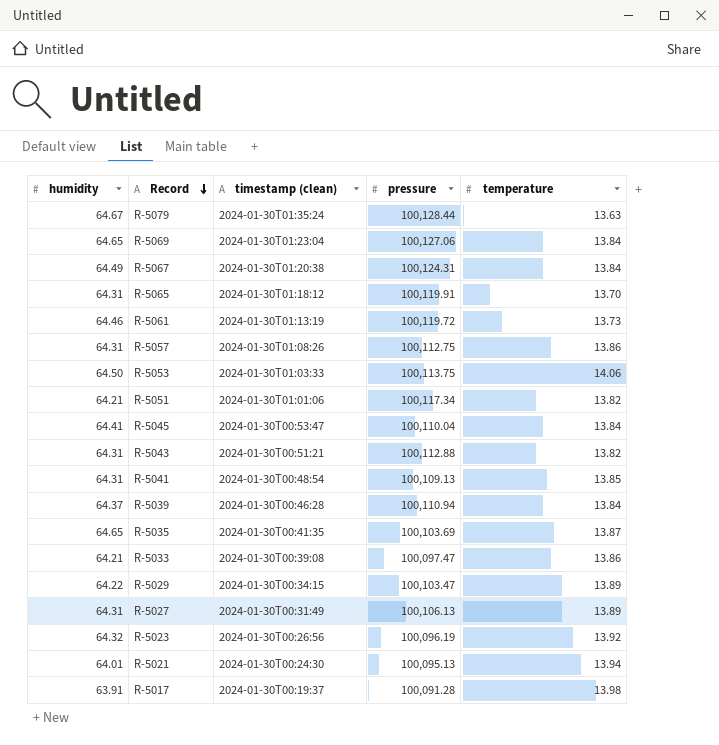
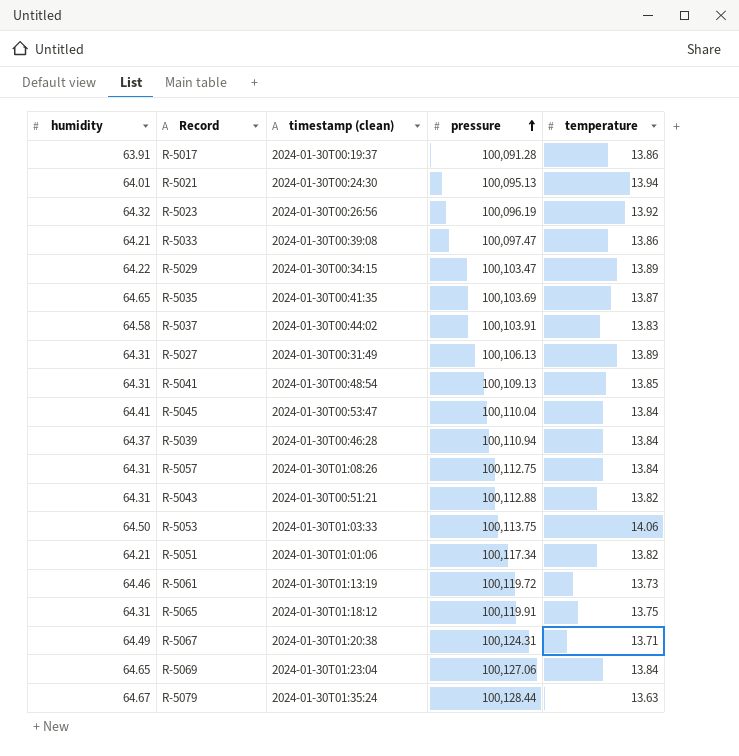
row order: Record descending -> pressure ascending
R-5017 | temperature: 13.98 -> 13.86
row R-5037: none -> 64.58 | 2024-01-30T00:44:02 | 100,103.91 | 13.83
R-5057 | temperature: 13.86 -> 13.84
R-5065 | temperature: 13.70 -> 13.75
R-5067 | temperature: 13.84 -> 13.71

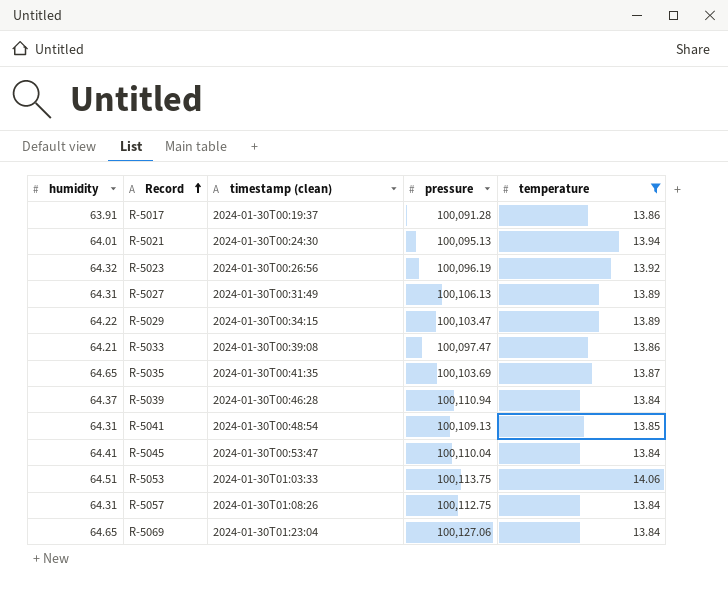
filter: none -> temperature >= 13.84
row order: pressure ascending -> Record ascending
R-5053 | humidity: 64.50 -> 64.51

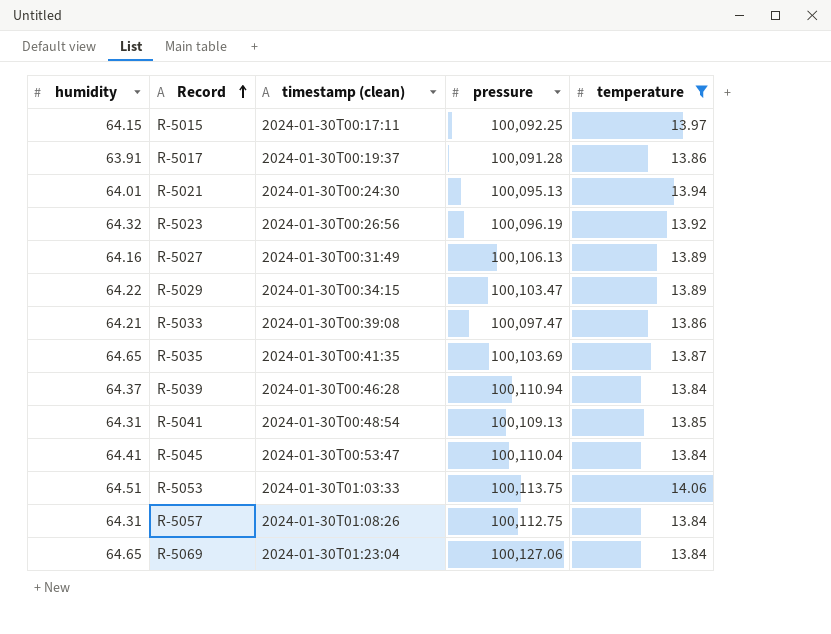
row R-5015: none -> 64.15 | 2024-01-30T00:17:11 | 100,092.25 | 13.97
R-5027 | humidity: 64.31 -> 64.16

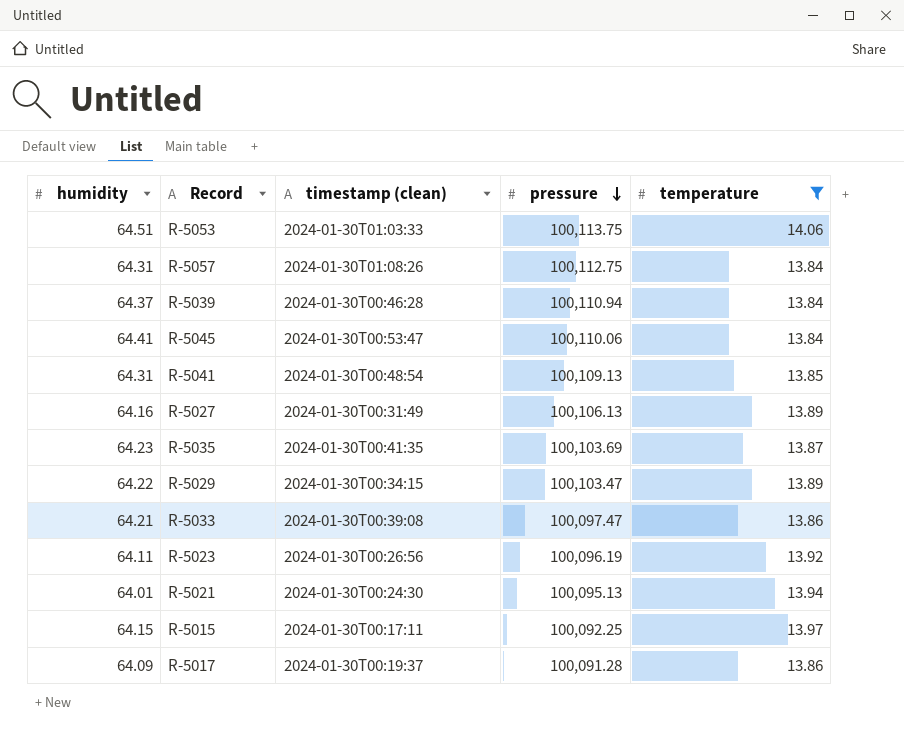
row order: Record ascending -> pressure descending
row R-5069: 64.65 | 2024-01-30T01:23:04 | 100,127.06 | 13.84 -> none
R-5045 | pressure: 100,110.04 -> 100,110.06
R-5035 | humidity: 64.65 -> 64.23
R-5023 | humidity: 64.32 -> 64.11
R-5017 | humidity: 63.91 -> 64.09

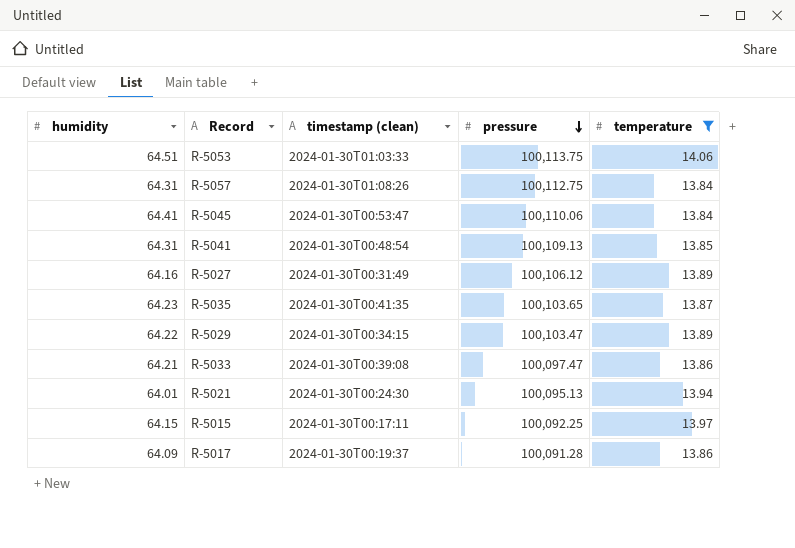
row R-5039: 64.37 | 2024-01-30T00:46:28 | 100,110.94 | 13.84 -> none
row R-5023: 64.11 | 2024-01-30T00:26:56 | 100,096.19 | 13.92 -> none
R-5027 | pressure: 100,106.13 -> 100,106.12
R-5035 | pressure: 100,103.69 -> 100,103.65

